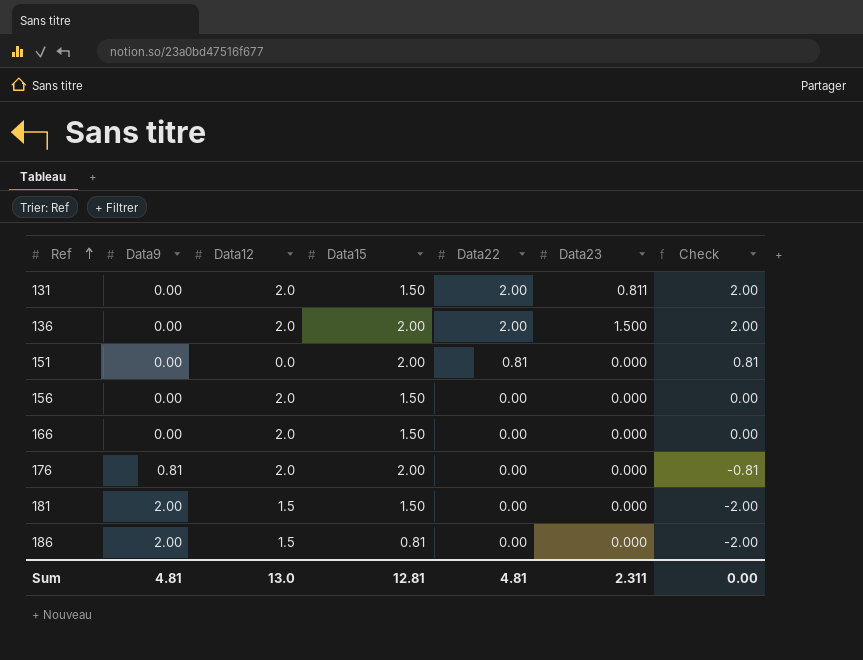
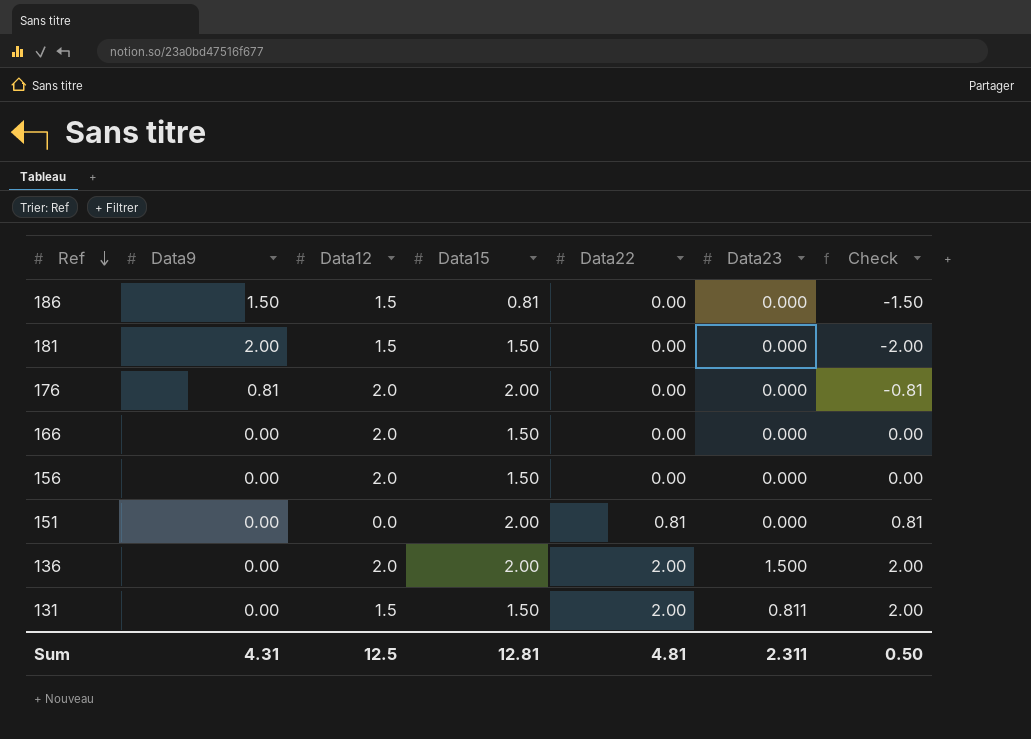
row order: Ref ascending -> Ref descending
186 | Data9: 2.00 -> 1.50
186 | Check: -2.00 -> -1.50
131 | Data12: 2.0 -> 1.5
Sum | Data9: 4.81 -> 4.31
Sum | Data12: 13.0 -> 12.5
Sum | Check: 0.00 -> 0.50

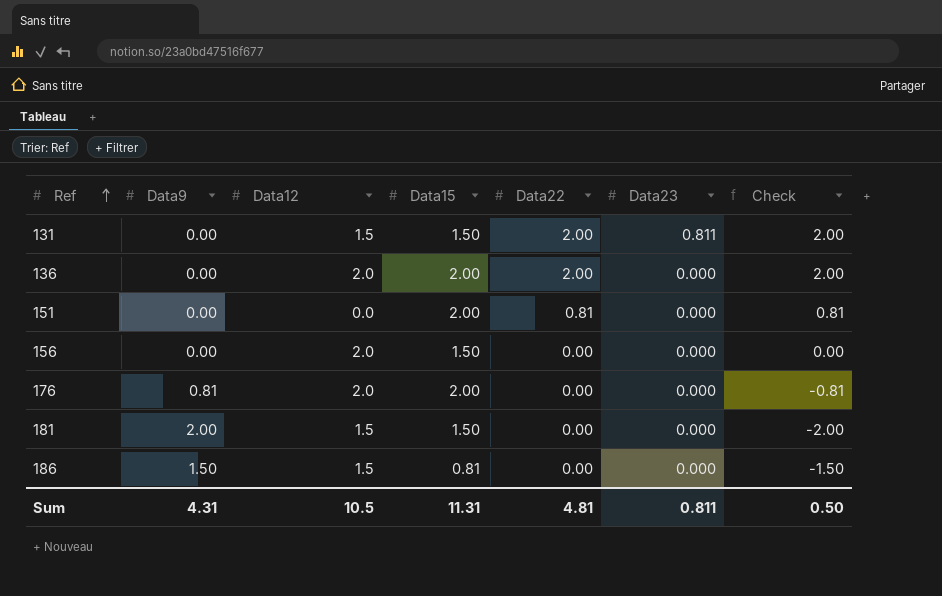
row order: Ref descending -> Ref ascending
row 166: 0.00 | 2.0 | 1.50 | 0.00 | 0.000 | 0.00 -> none
136 | Data23: 1.500 -> 0.000
Sum | Data12: 12.5 -> 10.5
Sum | Data15: 12.81 -> 11.31
Sum | Data23: 2.311 -> 0.811

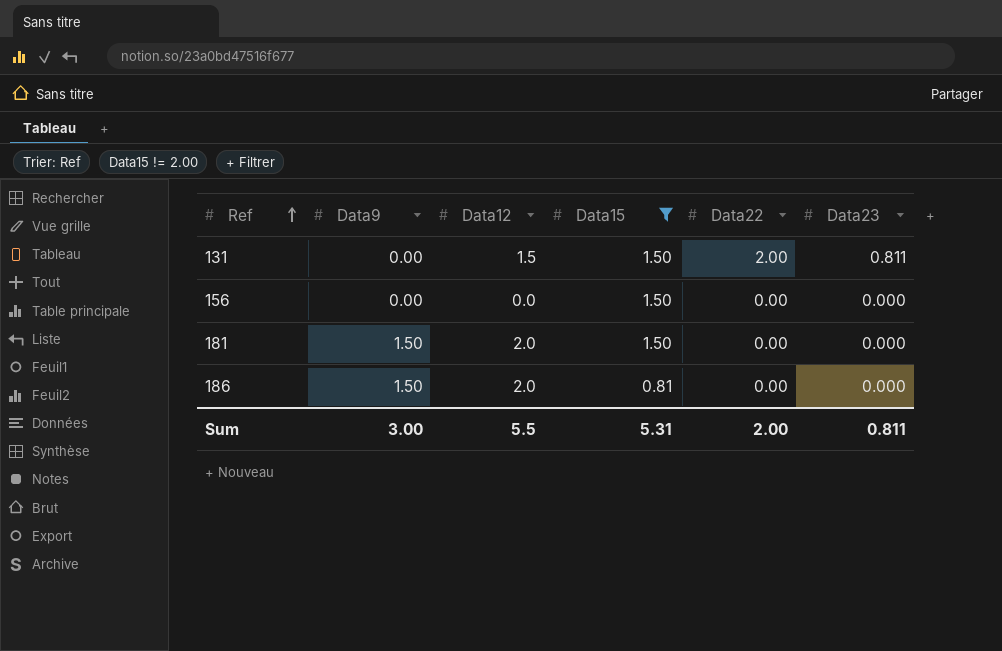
filter: none -> Data15 != 2.00
column Check | formula: [Data22] - [Data9] -> none
156 | Data12: 2.0 -> 0.0
181 | Data9: 2.00 -> 1.50
181 | Data12: 1.5 -> 2.0
186 | Data12: 1.5 -> 2.0
Sum | Data9: 4.31 -> 3.00
Sum | Data12: 10.5 -> 5.5
Sum | Data15: 11.31 -> 5.31
Sum | Data22: 4.81 -> 2.00

